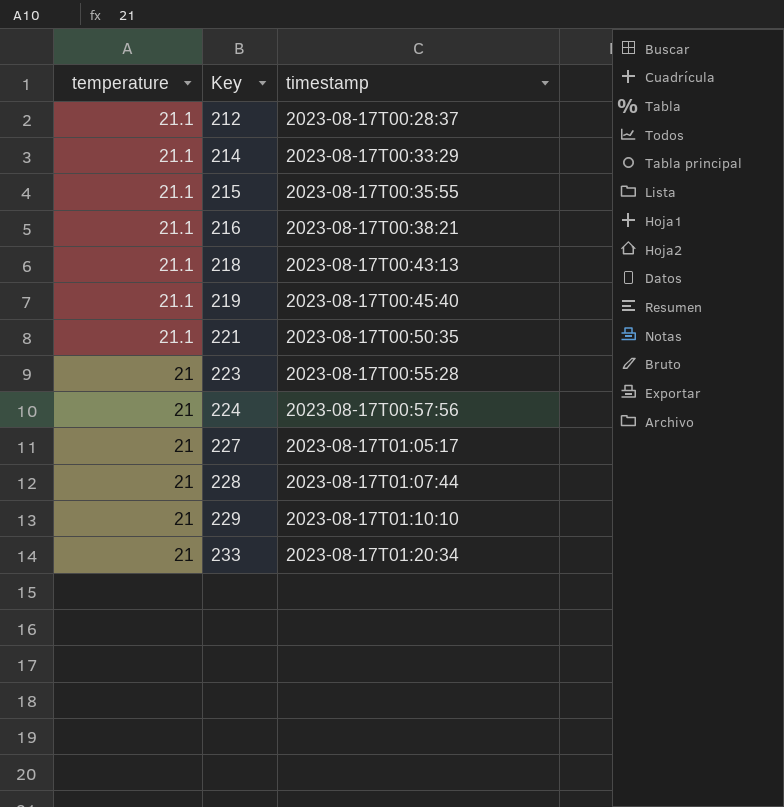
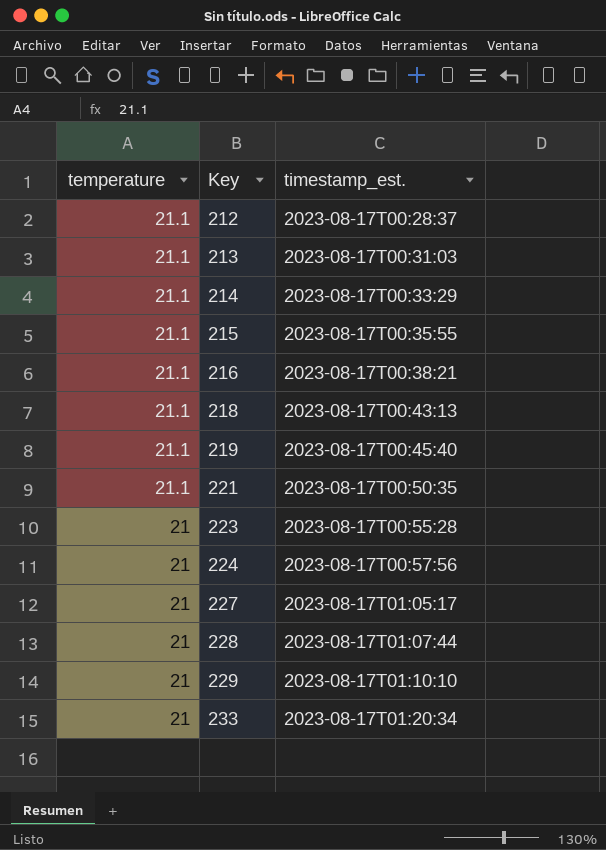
column name: timestamp -> timestamp_est.
row 213: none -> 21.1 | 2023-08-17T00:31:03

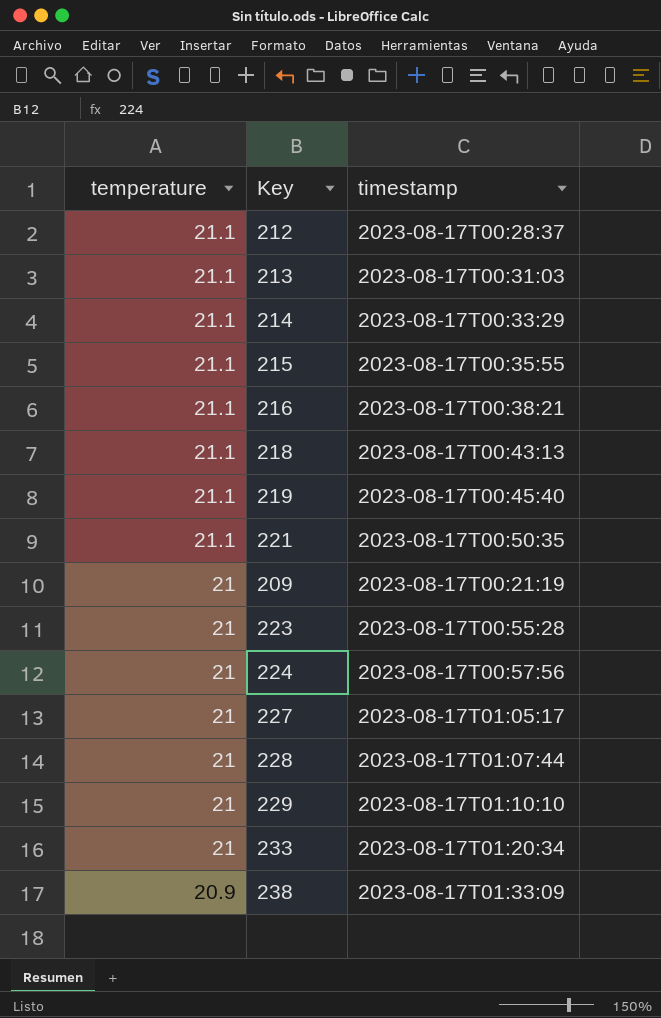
column name: timestamp_est. -> timestamp
row 209: none -> 21 | 2023-08-17T00:21:19
row 238: none -> 20.9 | 2023-08-17T01:33:09

